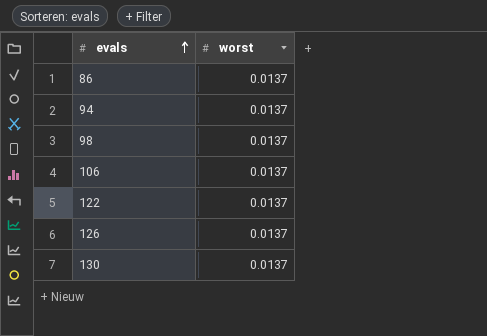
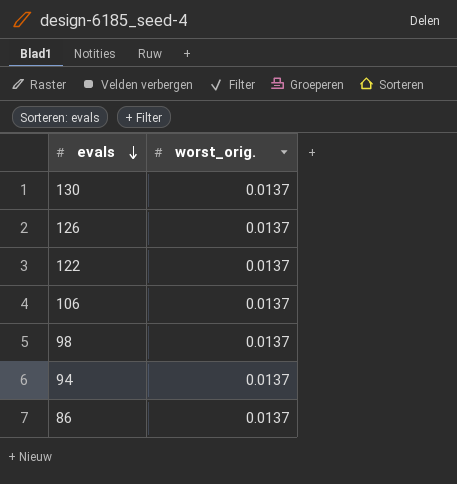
row order: evals ascending -> evals descending
column name: worst -> worst_orig.

